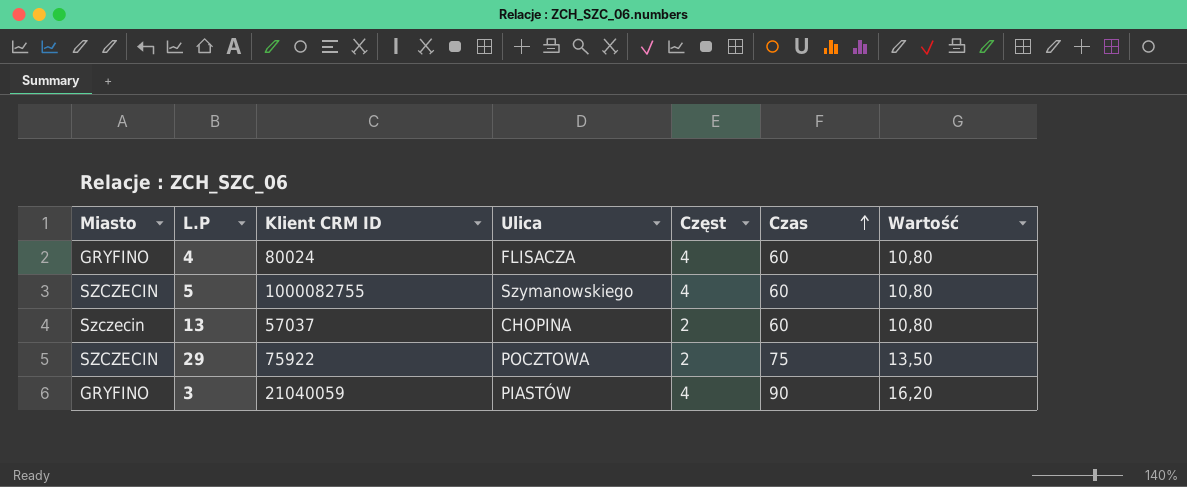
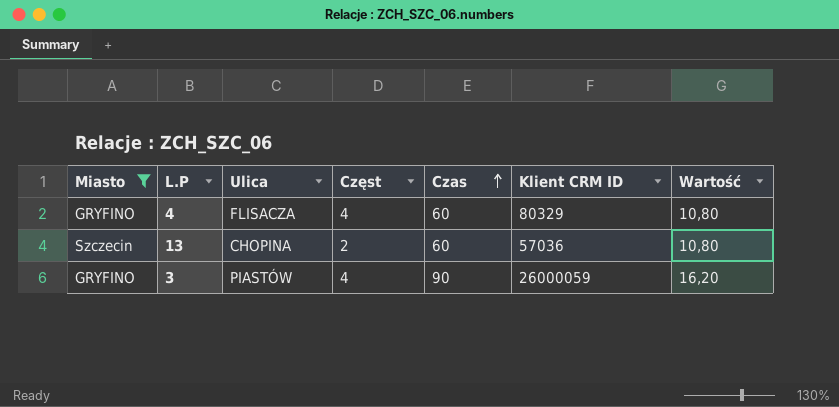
filter: none -> Miasto != SZCZECIN
column Klient CRM ID | position: 3 -> 6
4 | Klient CRM ID: 80024 -> 80329
13 | Klient CRM ID: 57037 -> 57036
3 | Klient CRM ID: 21040059 -> 26000059

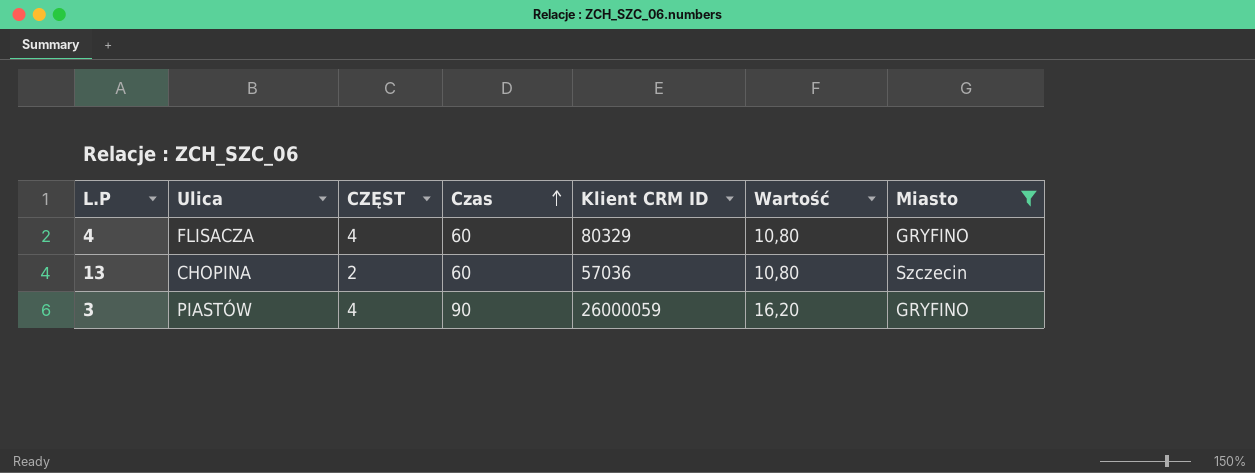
column name: Częst -> CZĘST
column Miasto | position: 1 -> 7

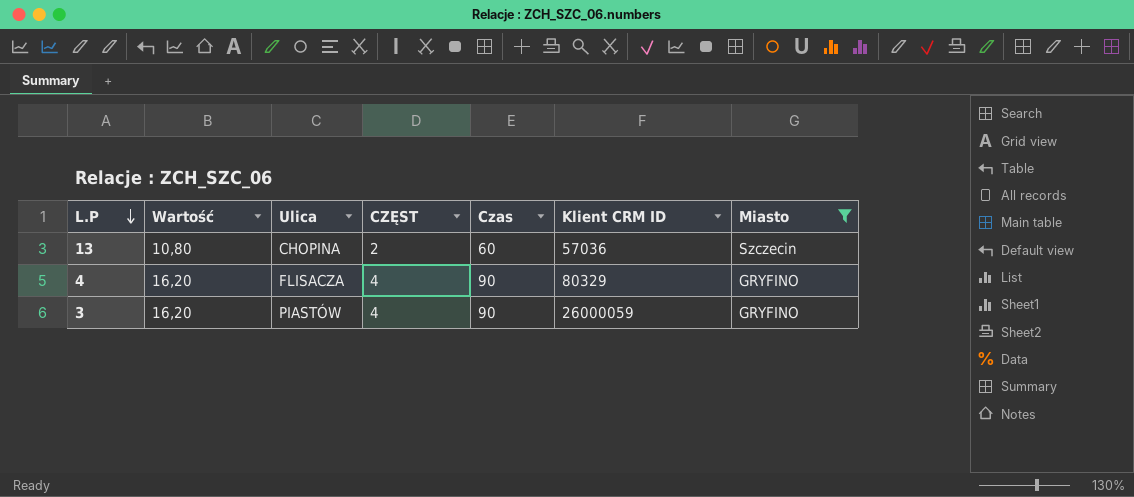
row order: Czas ascending -> L.P descending
column Wartość | position: 6 -> 2
4 | Wartość: 10,80 -> 16,20
4 | Czas: 60 -> 90

